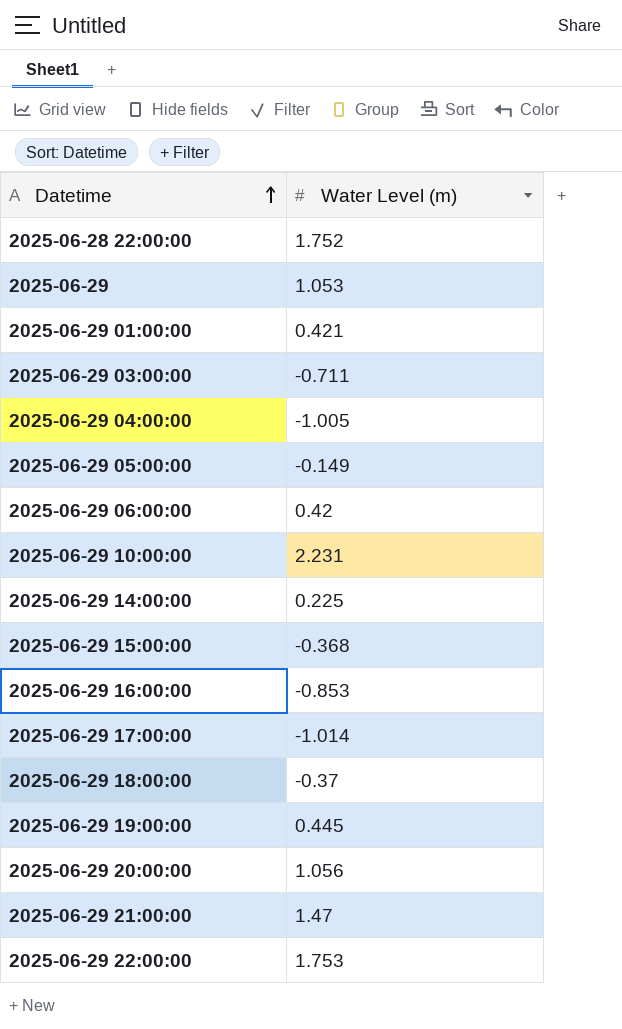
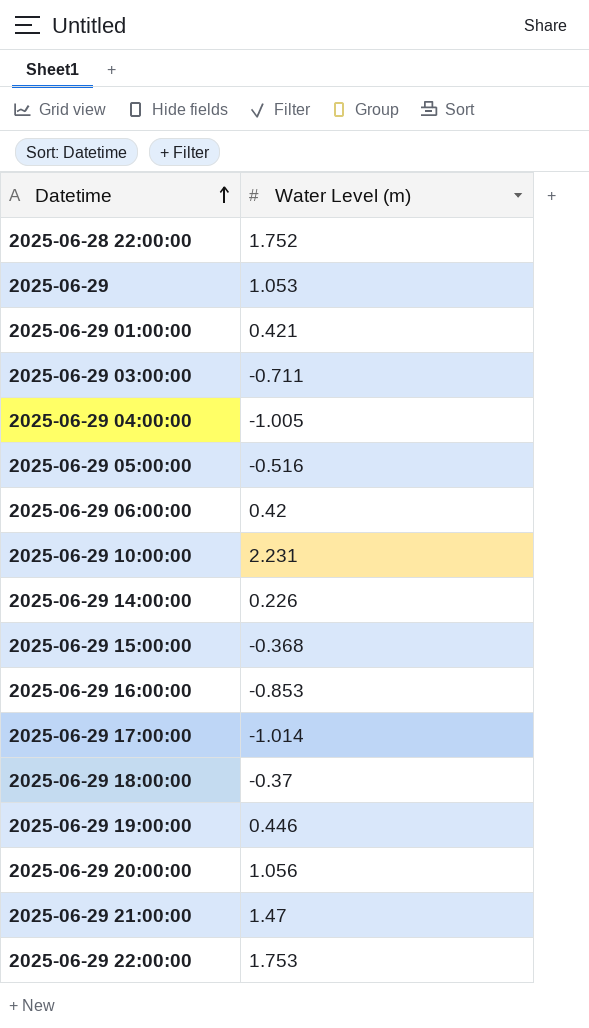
2025-06-29 05:00:00 | Water Level (m): -0.149 -> -0.516
2025-06-29 14:00:00 | Water Level (m): 0.225 -> 0.226
2025-06-29 19:00:00 | Water Level (m): 0.445 -> 0.446

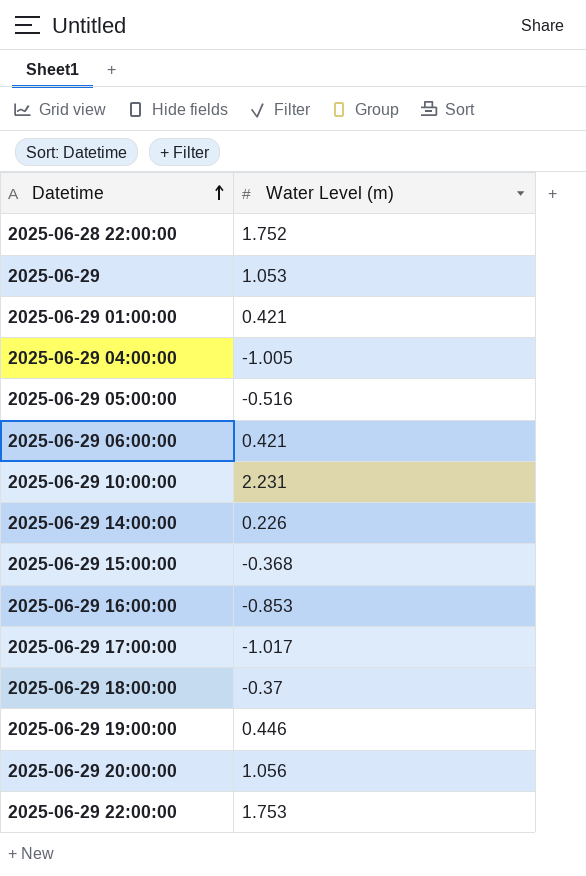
row 2025-06-29 03:00:00: -0.711 -> none
row 2025-06-29 21:00:00: 1.47 -> none
2025-06-29 06:00:00 | Water Level (m): 0.42 -> 0.421
2025-06-29 17:00:00 | Water Level (m): -1.014 -> -1.017

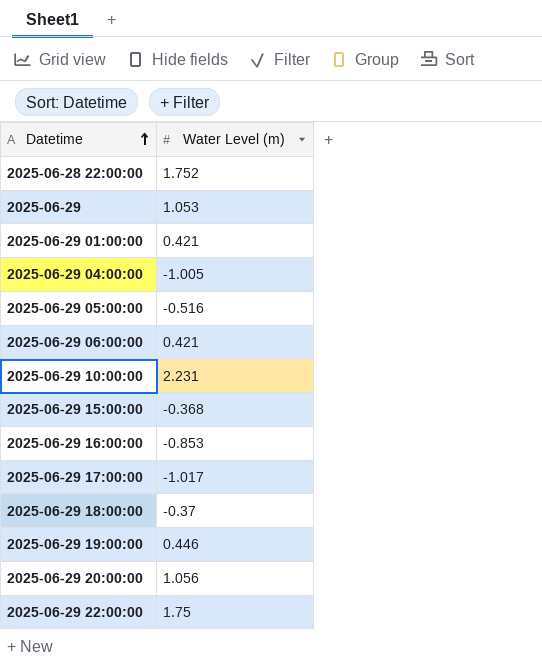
row 2025-06-29 14:00:00: 0.226 -> none
2025-06-29 22:00:00 | Water Level (m): 1.753 -> 1.75

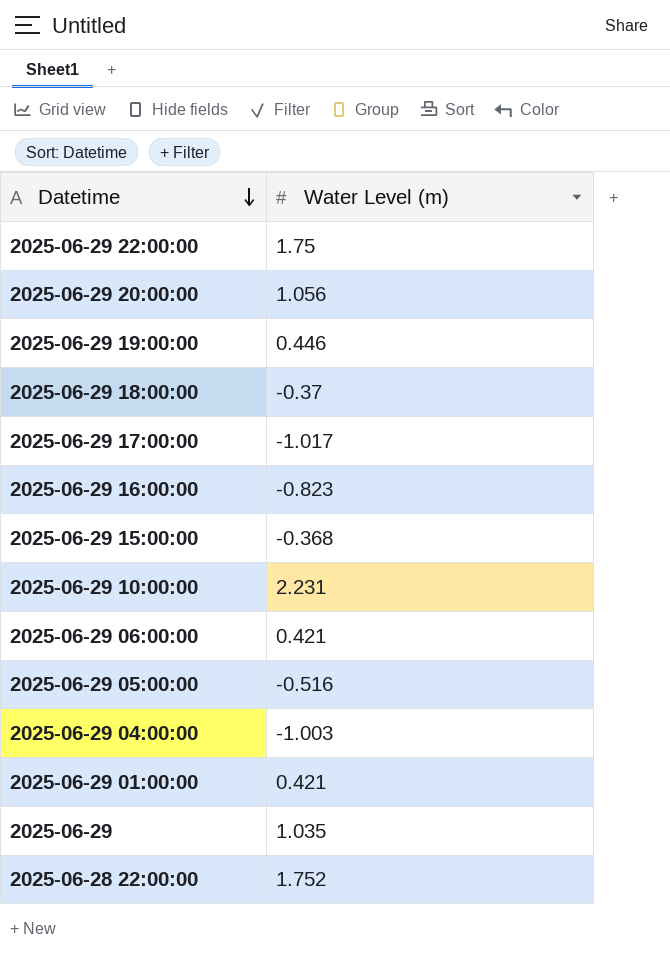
row order: Datetime ascending -> Datetime descending
2025-06-29 16:00:00 | Water Level (m): -0.853 -> -0.823
2025-06-29 04:00:00 | Water Level (m): -1.005 -> -1.003
2025-06-29 | Water Level (m): 1.053 -> 1.035

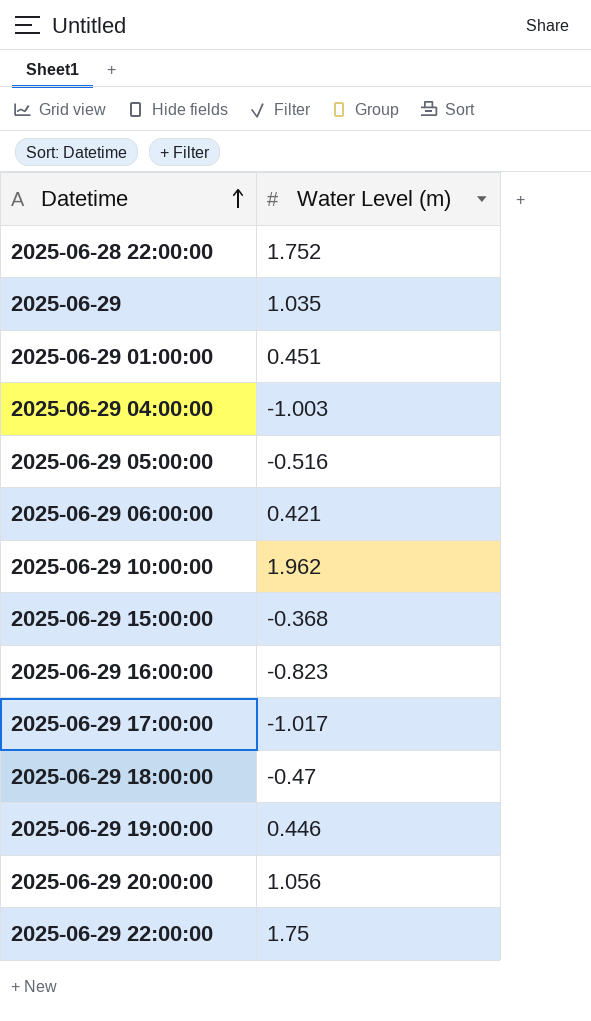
row order: Datetime descending -> Datetime ascending
2025-06-29 01:00:00 | Water Level (m): 0.421 -> 0.451
2025-06-29 10:00:00 | Water Level (m): 2.231 -> 1.962
2025-06-29 18:00:00 | Water Level (m): -0.37 -> -0.47

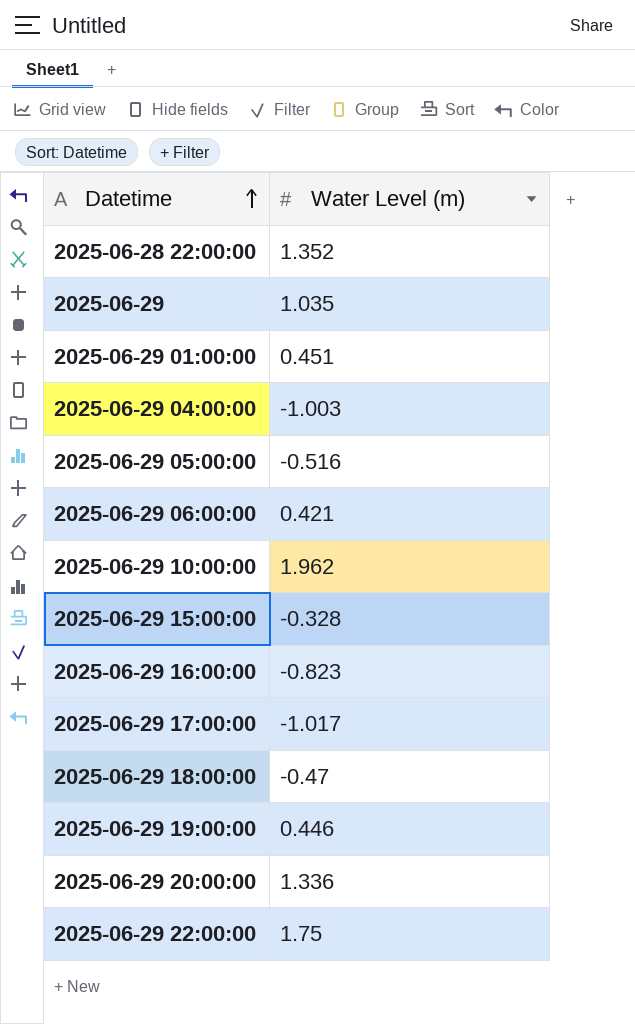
2025-06-28 22:00:00 | Water Level (m): 1.752 -> 1.352
2025-06-29 15:00:00 | Water Level (m): -0.368 -> -0.328
2025-06-29 20:00:00 | Water Level (m): 1.056 -> 1.336

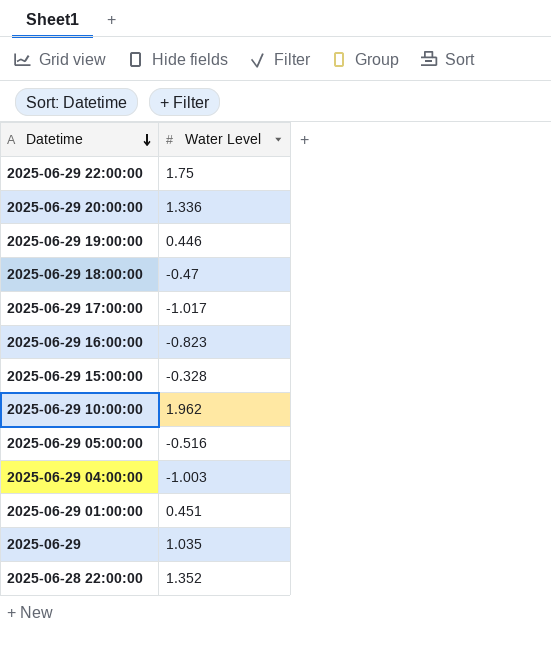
row order: Datetime ascending -> Datetime descending
column name: Water Level (m) -> Water Level
row 2025-06-29 06:00:00: 0.421 -> none

